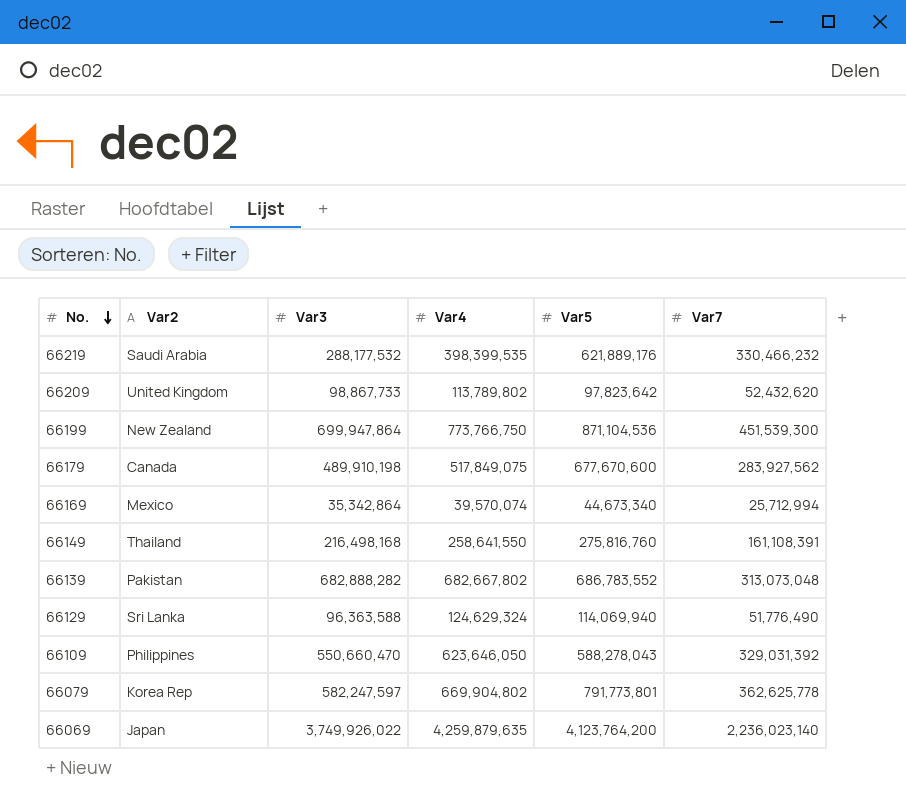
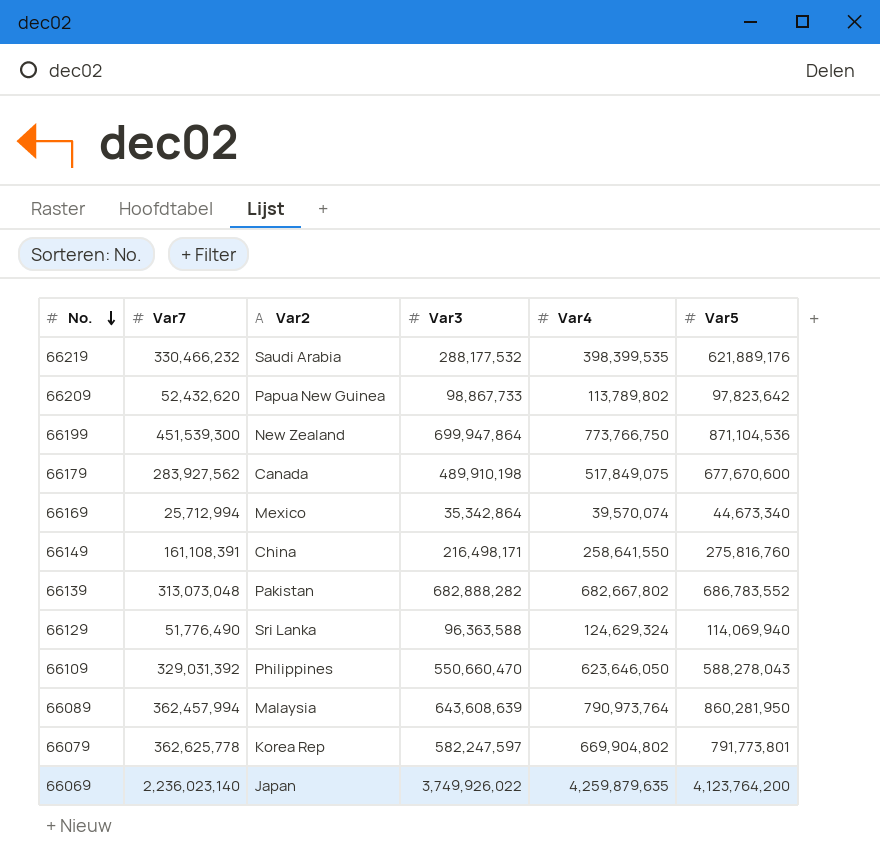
column Var7 | position: 6 -> 2
66209 | Var2: United Kingdom -> Papua New Guinea
66149 | Var2: Thailand -> China
66149 | Var3: 216,498,168 -> 216,498,171
row 66089: none -> 362,457,994 | Malaysia | 643,608,639 | 790,973,764 | 860,281,950

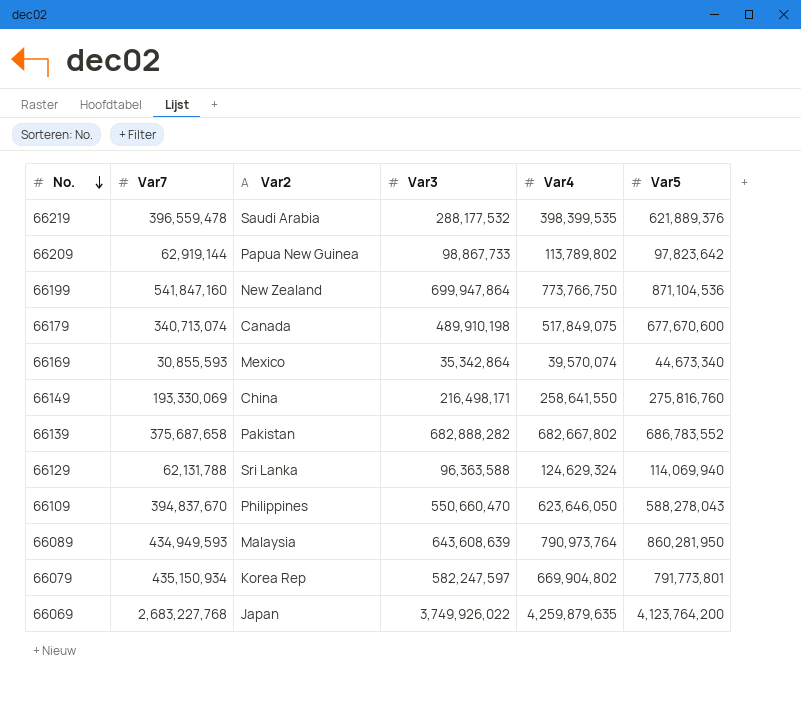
66219 | Var7: 330,466,232 -> 396,559,478
66219 | Var5: 621,889,176 -> 621,889,376
66209 | Var7: 52,432,620 -> 62,919,144
66199 | Var7: 451,539,300 -> 541,847,160
66179 | Var7: 283,927,562 -> 340,713,074
66169 | Var7: 25,712,994 -> 30,855,593
66149 | Var7: 161,108,391 -> 193,330,069
66139 | Var7: 313,073,048 -> 375,687,658
66129 | Var7: 51,776,490 -> 62,131,788
66109 | Var7: 329,031,392 -> 394,837,670
66089 | Var7: 362,457,994 -> 434,949,593
66079 | Var7: 362,625,778 -> 435,150,934
66069 | Var7: 2,236,023,140 -> 2,683,227,768

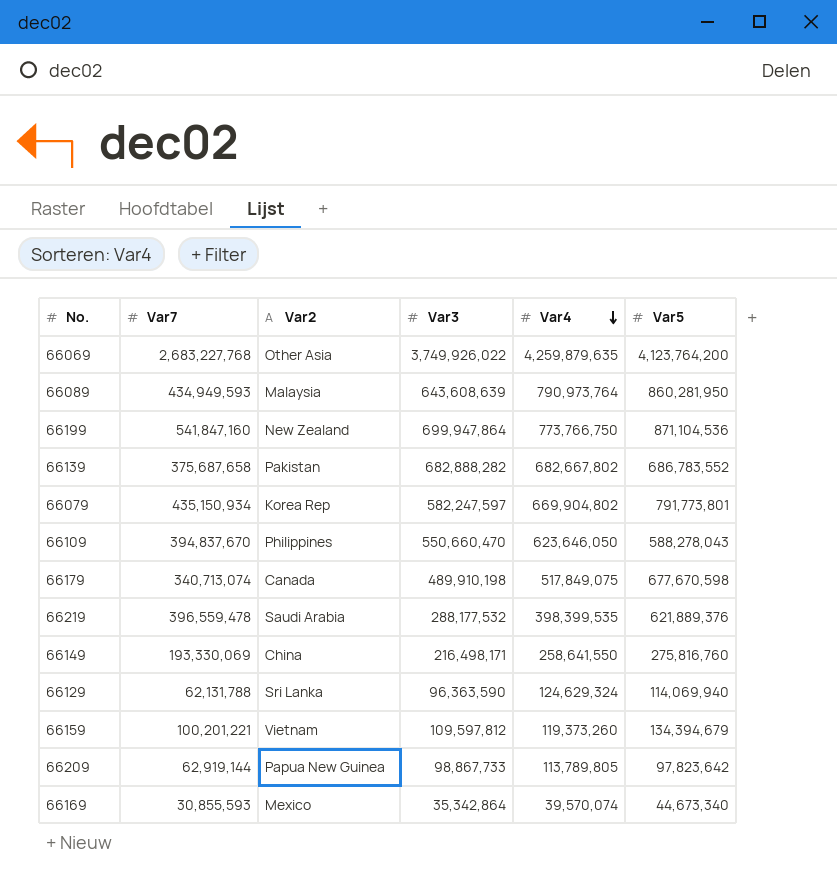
row order: No. descending -> Var4 descending
66069 | Var2: Japan -> Other Asia
66179 | Var5: 677,670,600 -> 677,670,598
66129 | Var3: 96,363,588 -> 96,363,590
row 66159: none -> 100,201,221 | Vietnam | 109,597,812 | 119,373,260 | 134,394,679
66209 | Var4: 113,789,802 -> 113,789,805

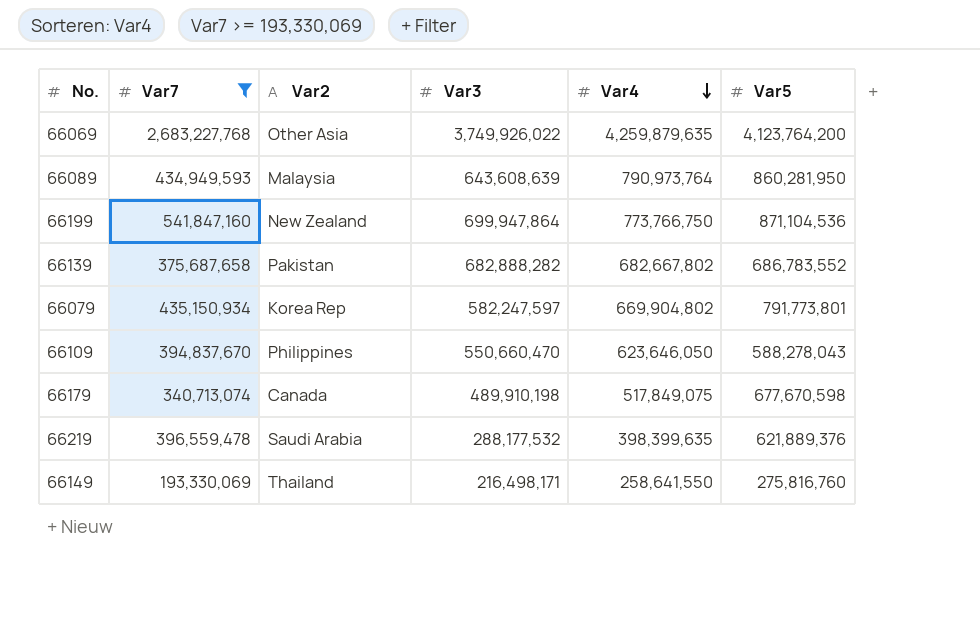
filter: none -> Var7 >= 193,330,069
66219 | Var4: 398,399,535 -> 398,399,635
66149 | Var2: China -> Thailand

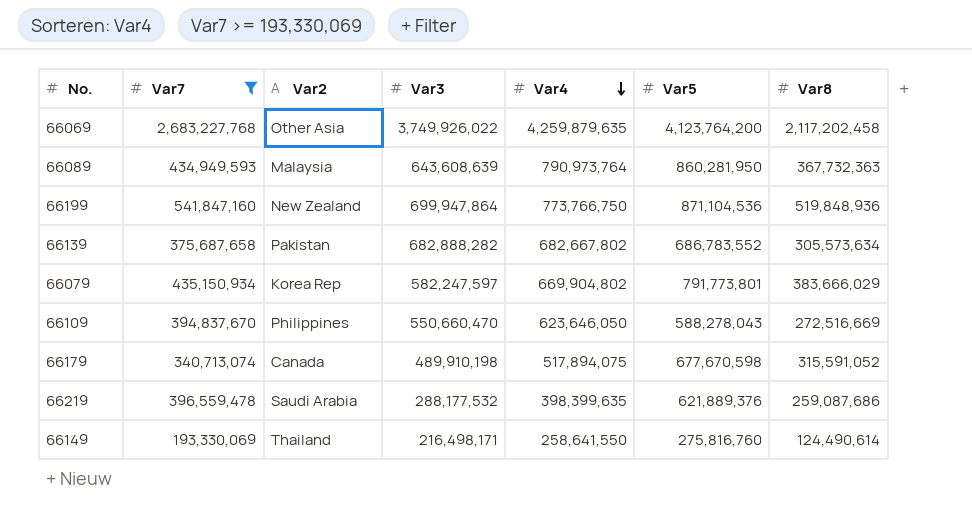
column Var8 | position: none -> 7
66179 | Var4: 517,849,075 -> 517,894,075

